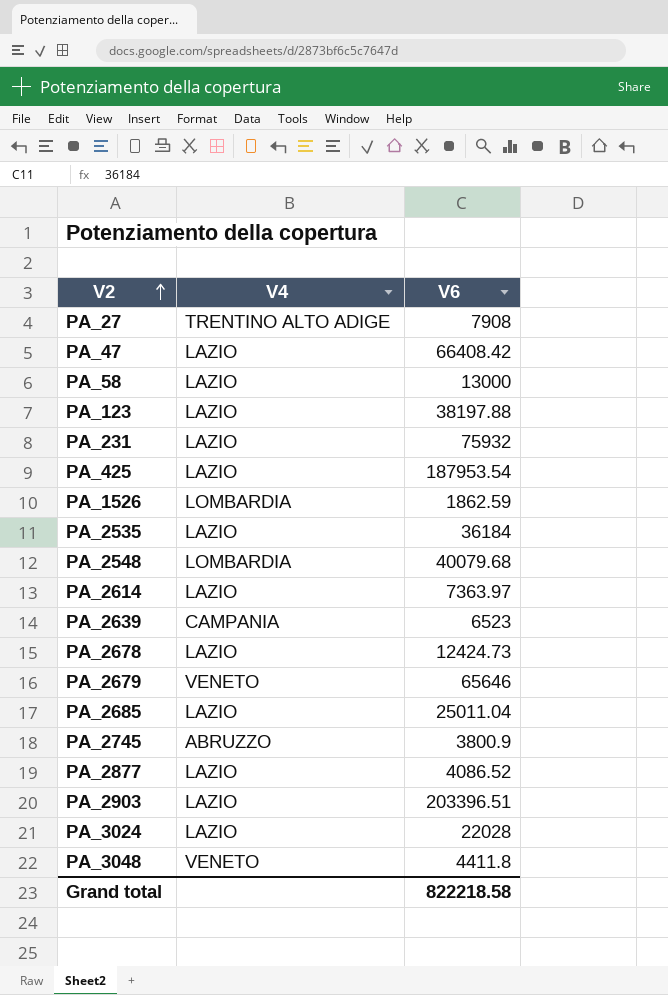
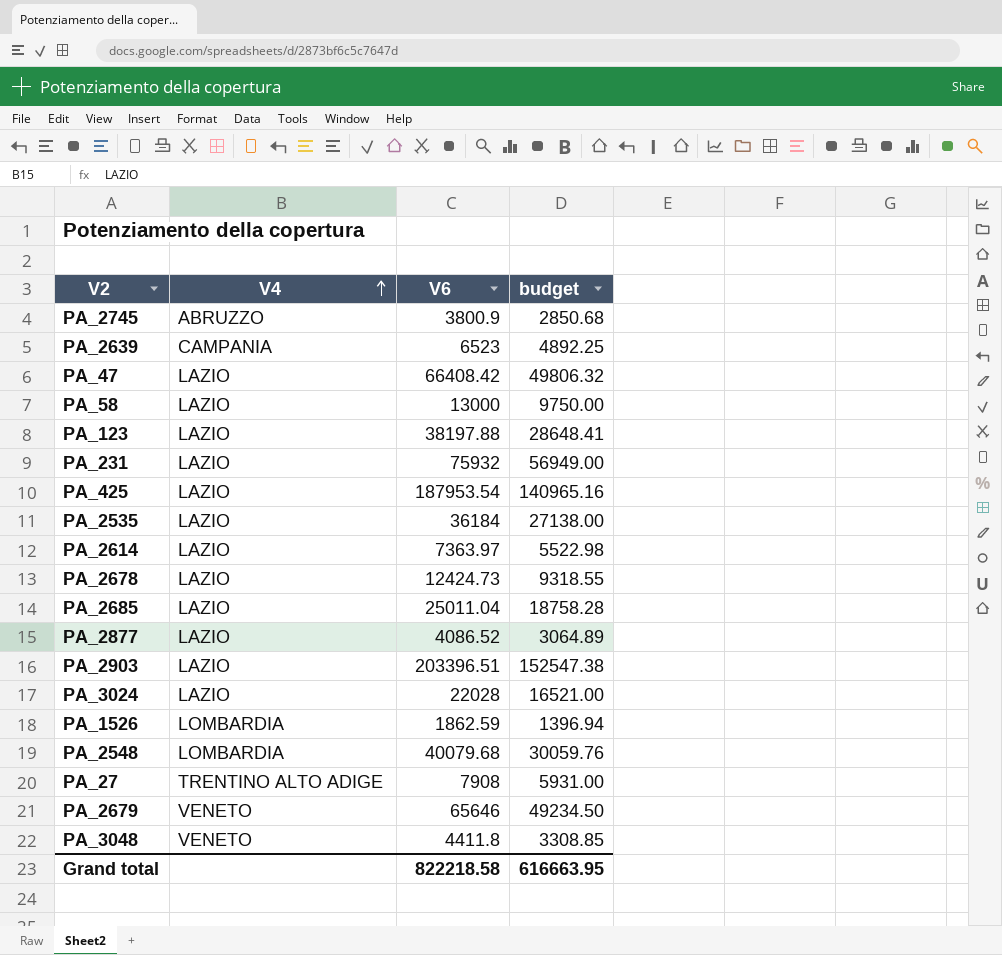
row order: V2 ascending -> V4 ascending
column budget | formula: none -> [V6] * 0.75

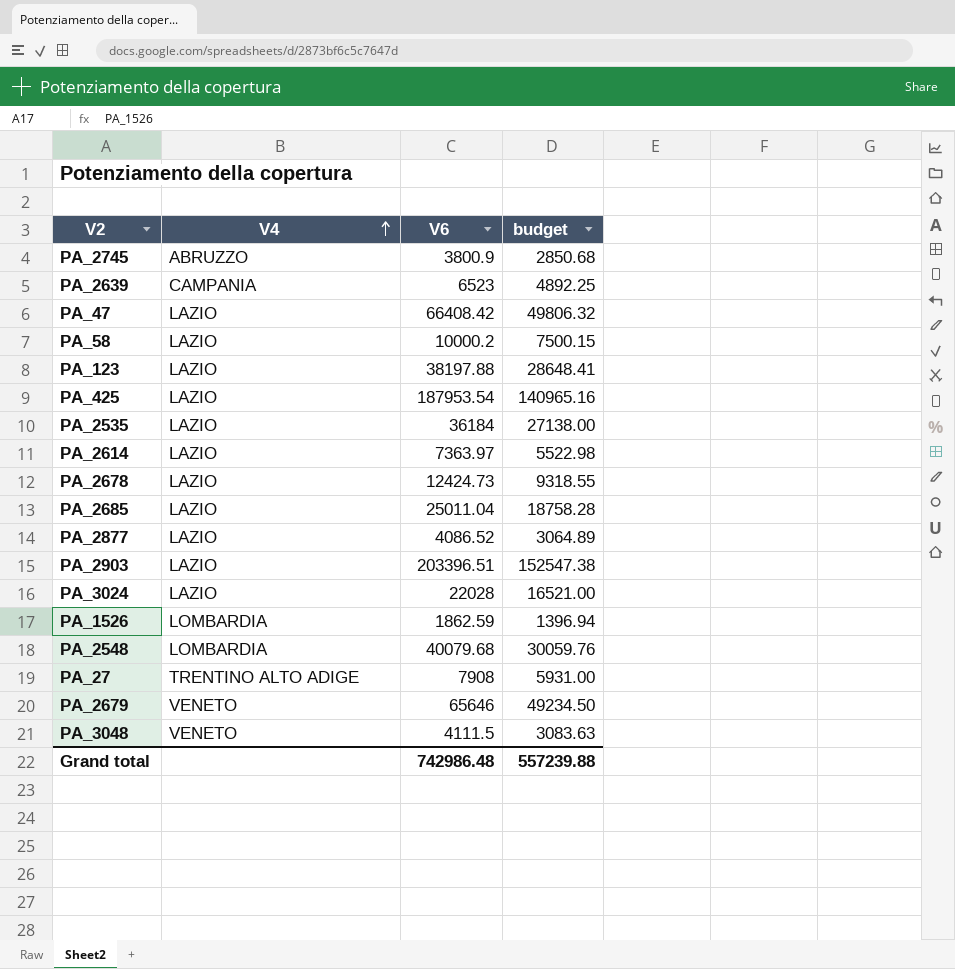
row PA_231: LAZIO | 75932 | 56949.00 -> none
PA_58 | V6: 13000 -> 10000.2
PA_58 | budget: 9750.00 -> 7500.15
PA_3048 | V6: 4411.8 -> 4111.5
PA_3048 | budget: 3308.85 -> 3083.63
Grand total | V6: 822218.58 -> 742986.48
Grand total | budget: 616663.95 -> 557239.88

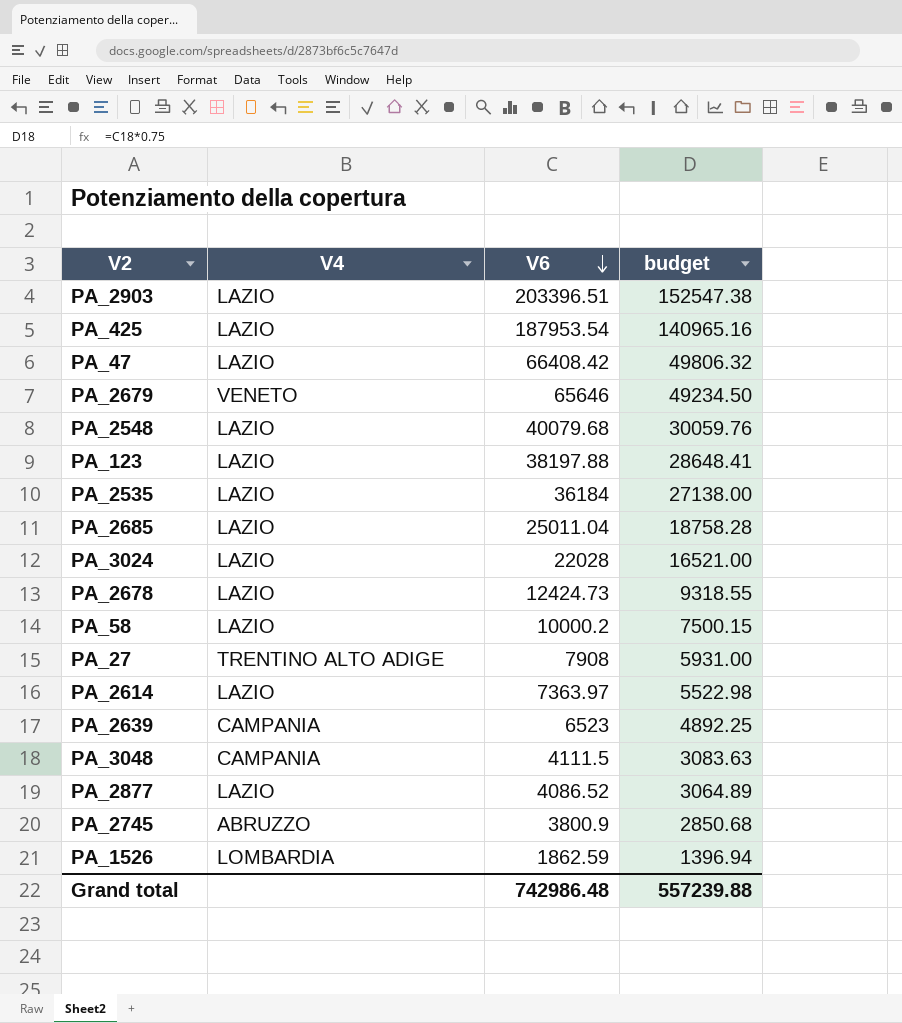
row order: V4 ascending -> V6 descending
PA_2548 | V4: LOMBARDIA -> LAZIO
PA_3048 | V4: VENETO -> CAMPANIA

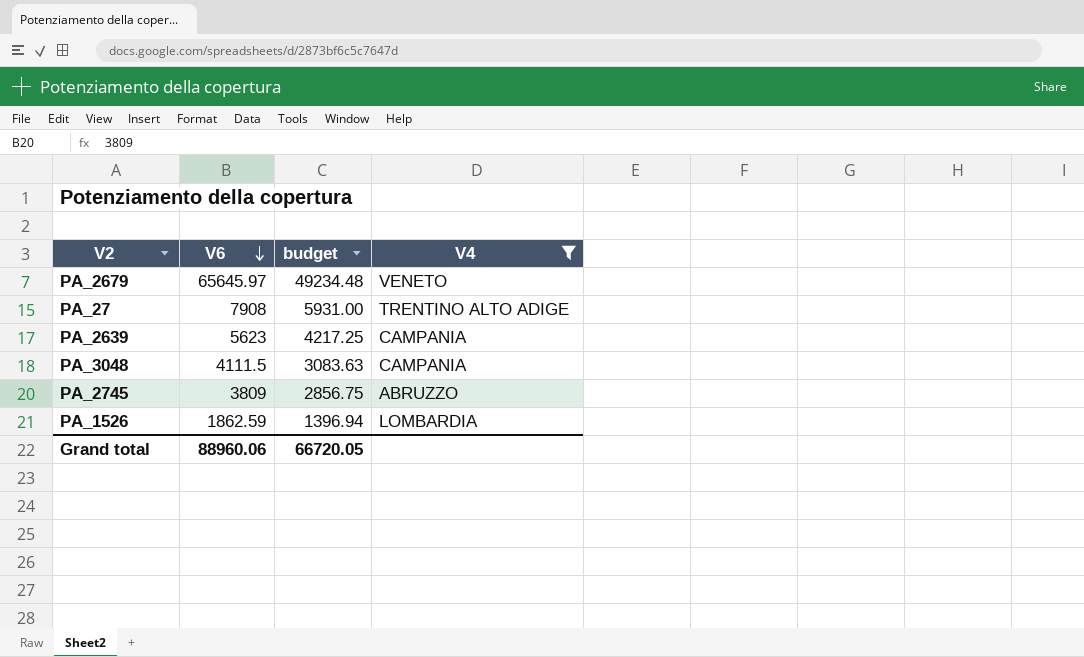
filter: none -> V4 != LAZIO
column V4 | position: 2 -> 4
PA_2679 | V6: 65646 -> 65645.97
PA_2679 | budget: 49234.50 -> 49234.48
PA_2639 | V6: 6523 -> 5623
PA_2639 | budget: 4892.25 -> 4217.25
PA_2745 | V6: 3800.9 -> 3809
PA_2745 | budget: 2850.68 -> 2856.75
Grand total | V6: 742986.48 -> 88960.06
Grand total | budget: 557239.88 -> 66720.05

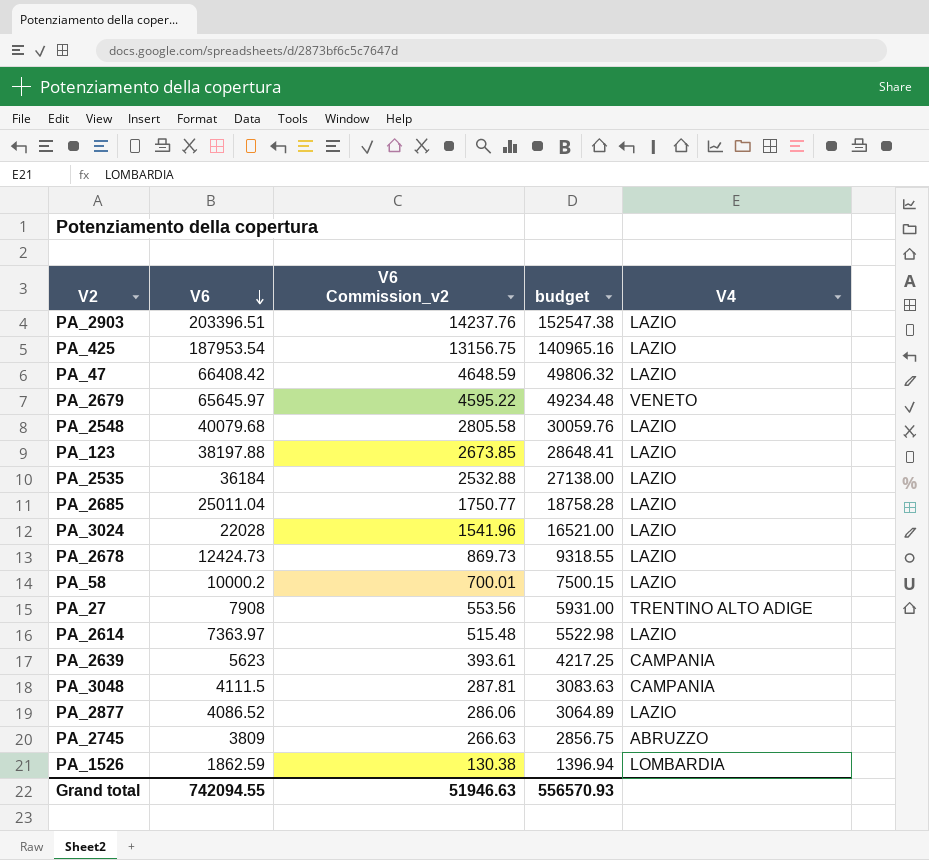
filter: V4 != LAZIO -> none
column V6 Commission_v2 | formula: none -> [V6] * 0.07
Grand total | V6: 88960.06 -> 742094.55
Grand total | budget: 66720.05 -> 556570.93

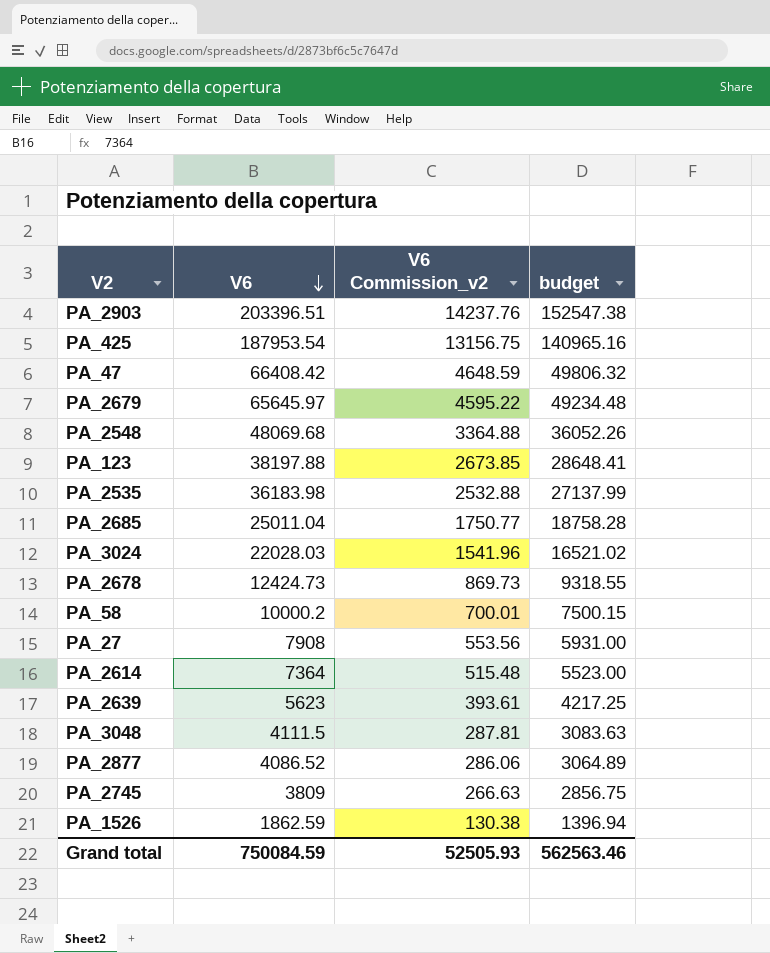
column V4 | position: 5 -> none
PA_2548 | V6: 40079.68 -> 48069.68
PA_2548 | V6 Commission_v2: 2805.58 -> 3364.88
PA_2548 | budget: 30059.76 -> 36052.26
PA_2535 | V6: 36184 -> 36183.98
PA_2535 | budget: 27138.00 -> 27137.99
PA_3024 | V6: 22028 -> 22028.03
PA_3024 | budget: 16521.00 -> 16521.02
PA_2614 | V6: 7363.97 -> 7364
PA_2614 | budget: 5522.98 -> 5523.00
Grand total | V6: 742094.55 -> 750084.59
Grand total | V6 Commission_v2: 51946.63 -> 52505.93
Grand total | budget: 556570.93 -> 562563.46

